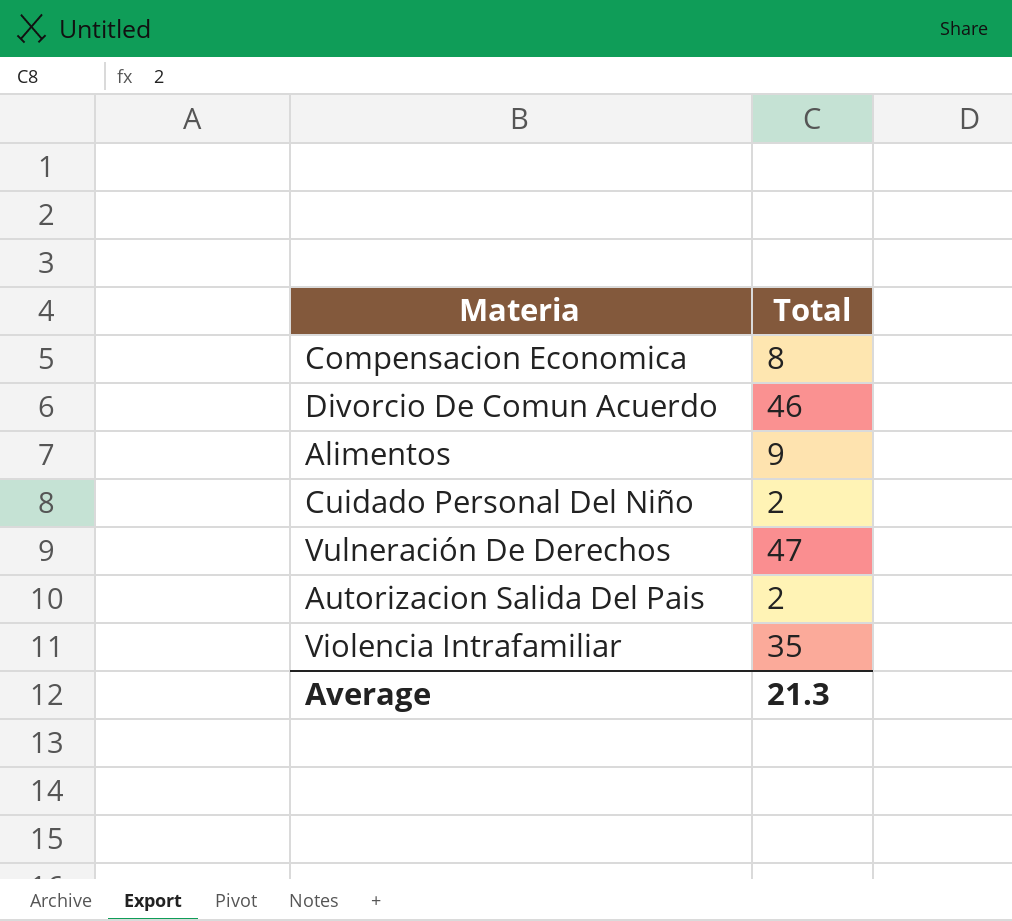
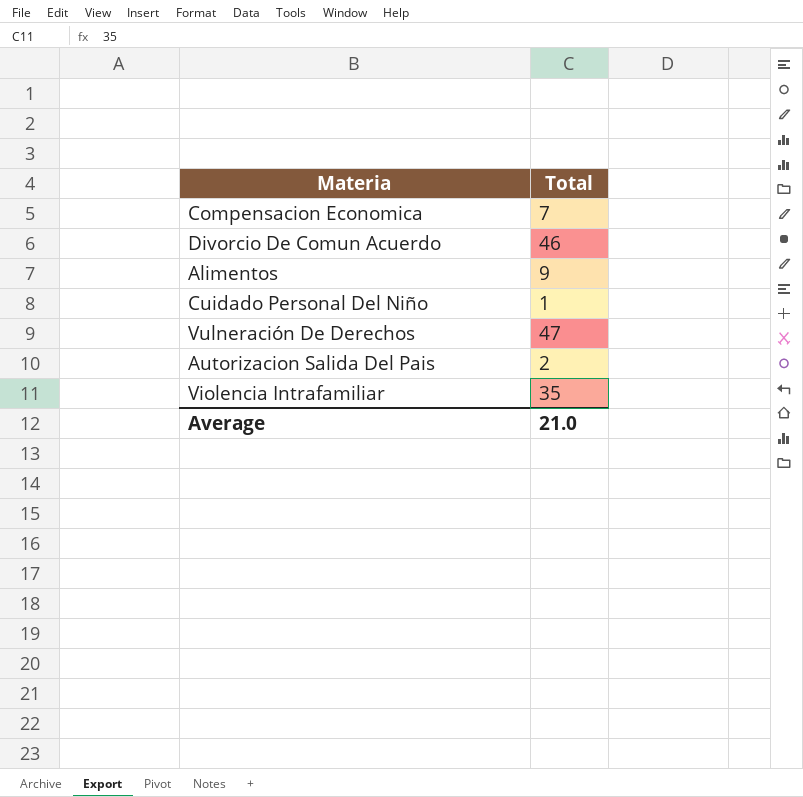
Compensacion Economica | Total: 8 -> 7
Cuidado Personal Del Niño | Total: 2 -> 1
Average | Total: 21.3 -> 21.0

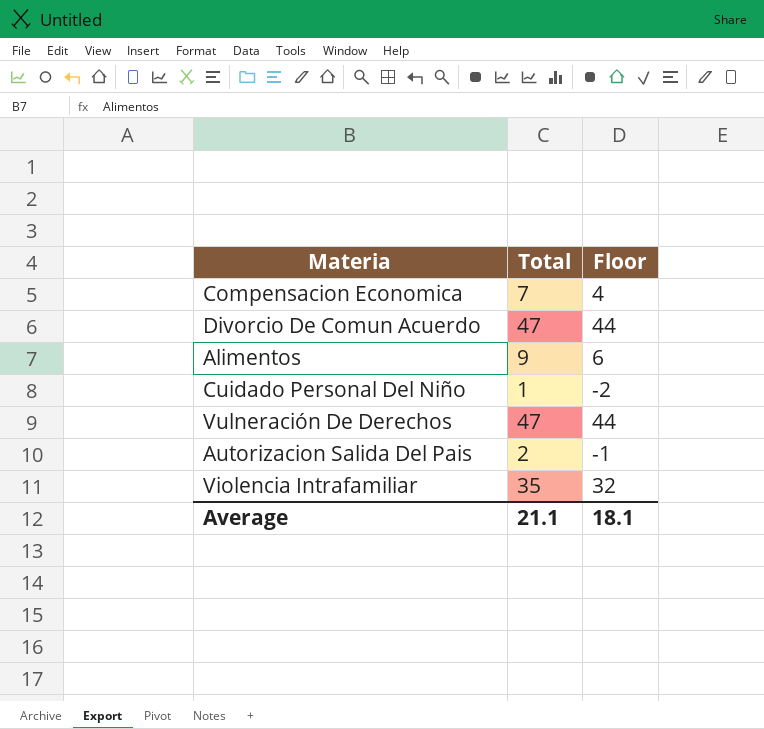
column Floor | formula: none -> [Total] - 3
Divorcio De Comun Acuerdo | Total: 46 -> 47
Average | Total: 21.0 -> 21.1

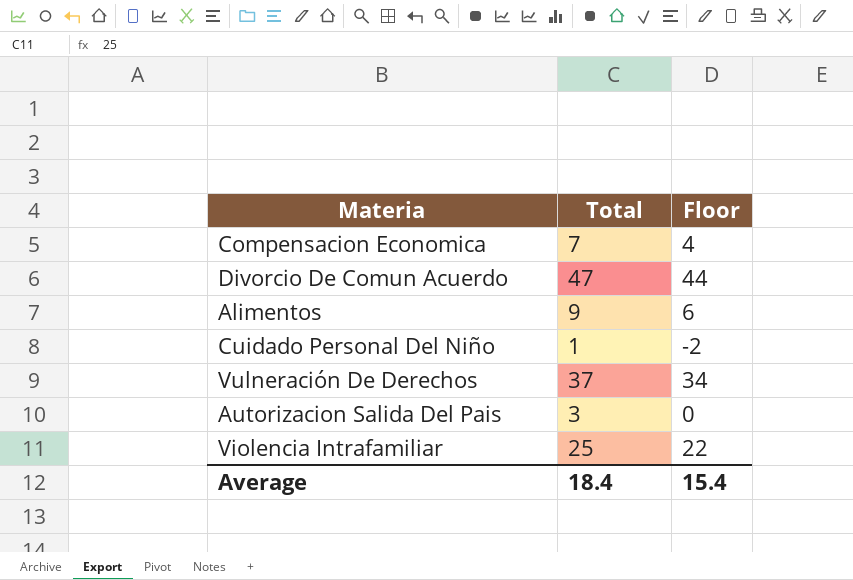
Vulneración De Derechos | Total: 47 -> 37
Vulneración De Derechos | Floor: 44 -> 34
Autorizacion Salida Del Pais | Total: 2 -> 3
Autorizacion Salida Del Pais | Floor: -1 -> 0
Violencia Intrafamiliar | Total: 35 -> 25
Violencia Intrafamiliar | Floor: 32 -> 22
Average | Total: 21.1 -> 18.4
Average | Floor: 18.1 -> 15.4

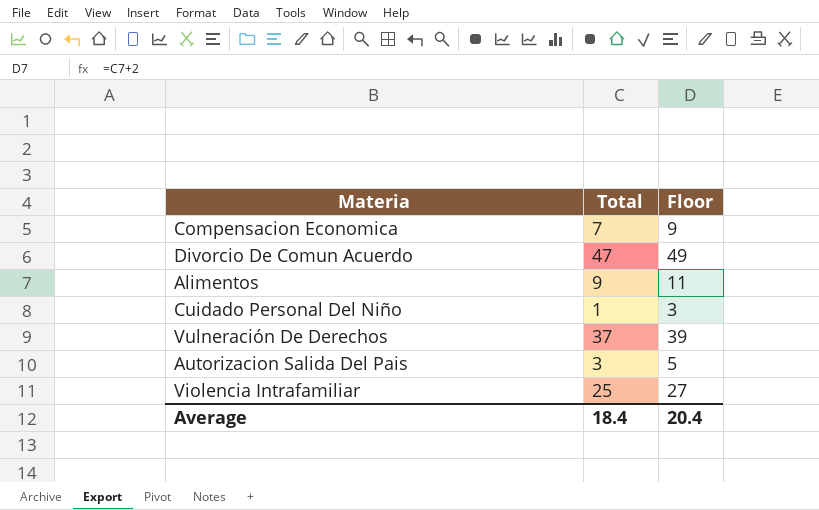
column Floor | formula: [Total] - 3 -> [Total] + 2
Average | Floor: 15.4 -> 20.4

